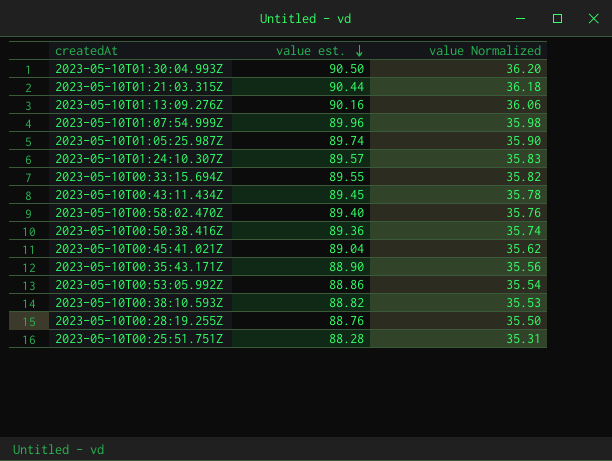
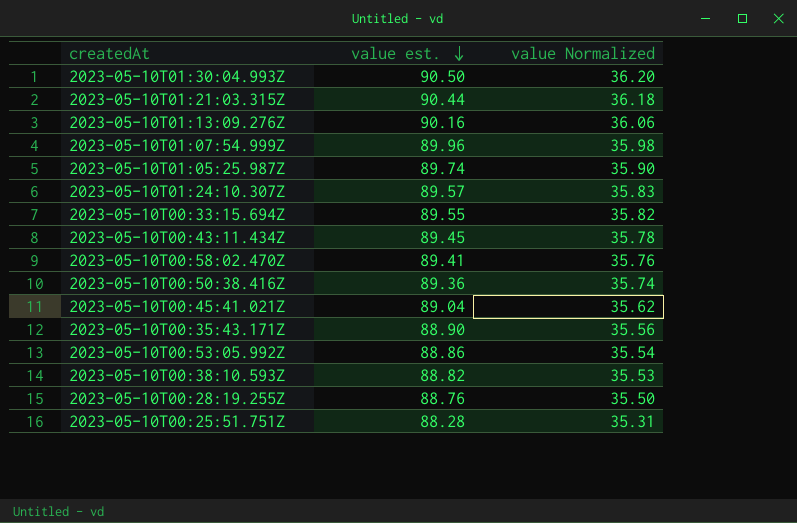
2023-05-10T00:58:02.470Z | value est.: 89.40 -> 89.41

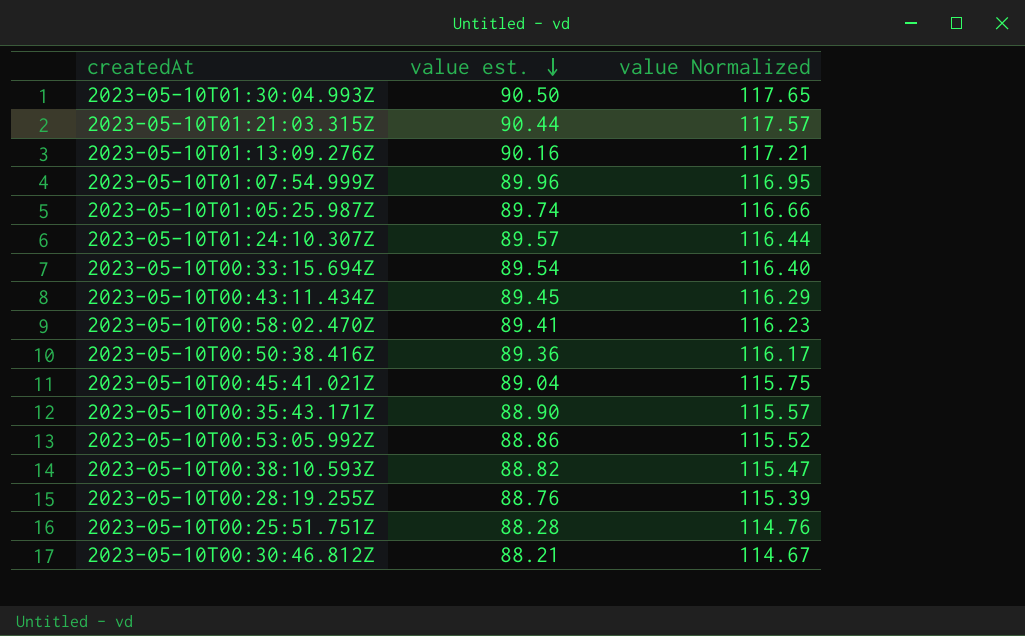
column value Normalized | formula: [value est.] * 0.4 -> [value est.] * 1.3
2023-05-10T00:33:15.694Z | value est.: 89.55 -> 89.54
row 2023-05-10T00:30:46.812Z: none -> 88.21 | 114.67

